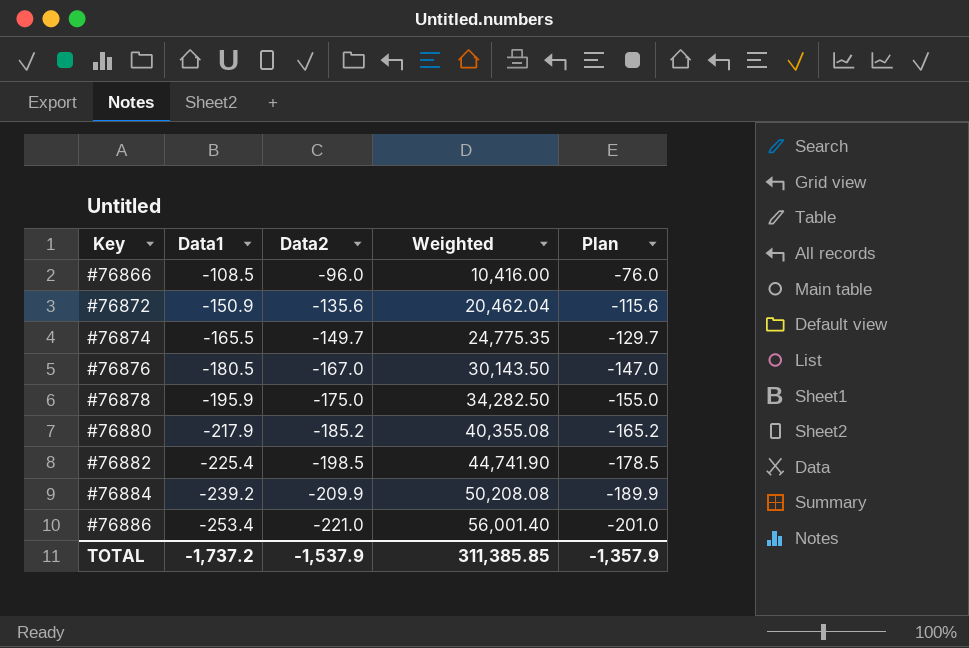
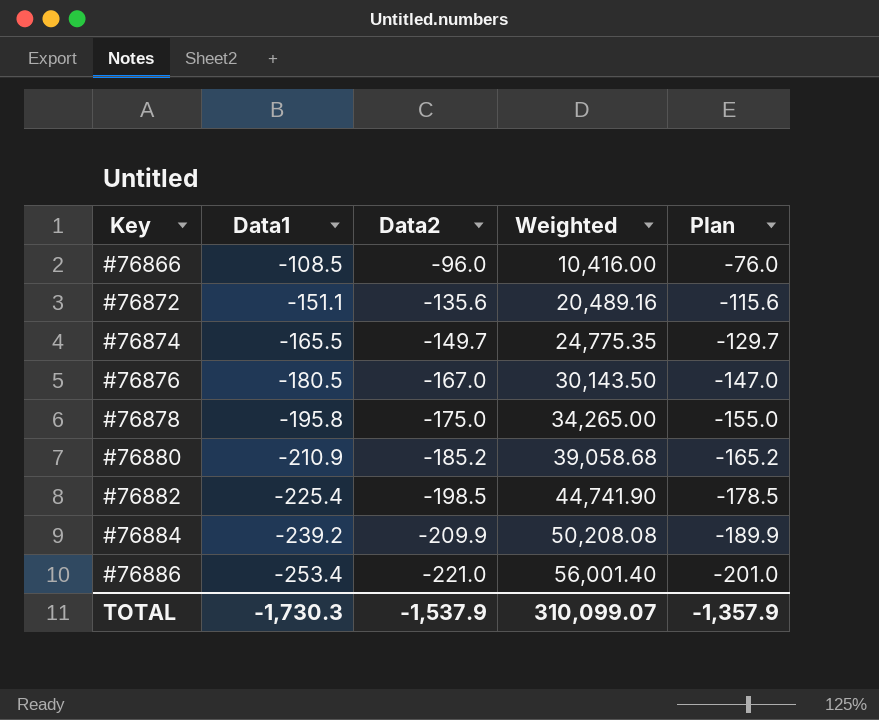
#76872 | Data1: -150.9 -> -151.1
#76872 | Weighted: 20,462.04 -> 20,489.16
#76878 | Data1: -195.9 -> -195.8
#76878 | Weighted: 34,282.50 -> 34,265.00
#76880 | Data1: -217.9 -> -210.9
#76880 | Weighted: 40,355.08 -> 39,058.68
TOTAL | Data1: -1,737.2 -> -1,730.3
TOTAL | Weighted: 311,385.85 -> 310,099.07

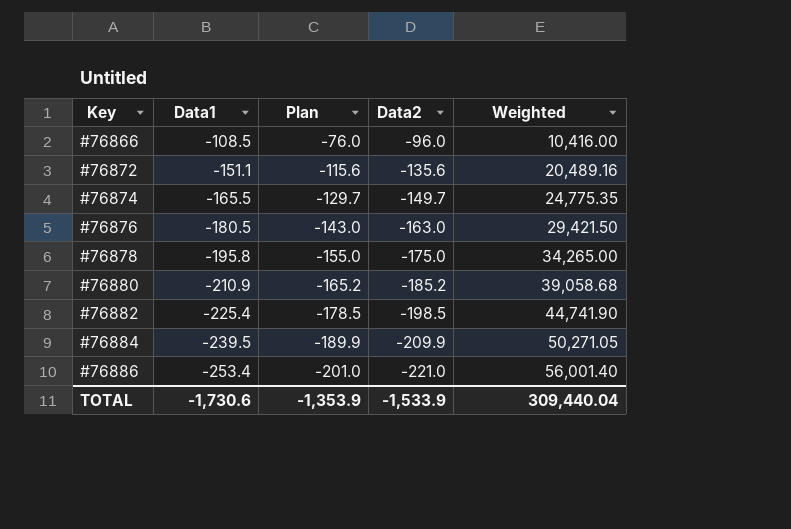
column Plan | position: 5 -> 3
#76876 | Plan: -147.0 -> -143.0
#76876 | Data2: -167.0 -> -163.0
#76876 | Weighted: 30,143.50 -> 29,421.50
#76884 | Data1: -239.2 -> -239.5
#76884 | Weighted: 50,208.08 -> 50,271.05
TOTAL | Data1: -1,730.3 -> -1,730.6
TOTAL | Plan: -1,357.9 -> -1,353.9
TOTAL | Data2: -1,537.9 -> -1,533.9
TOTAL | Weighted: 310,099.07 -> 309,440.04

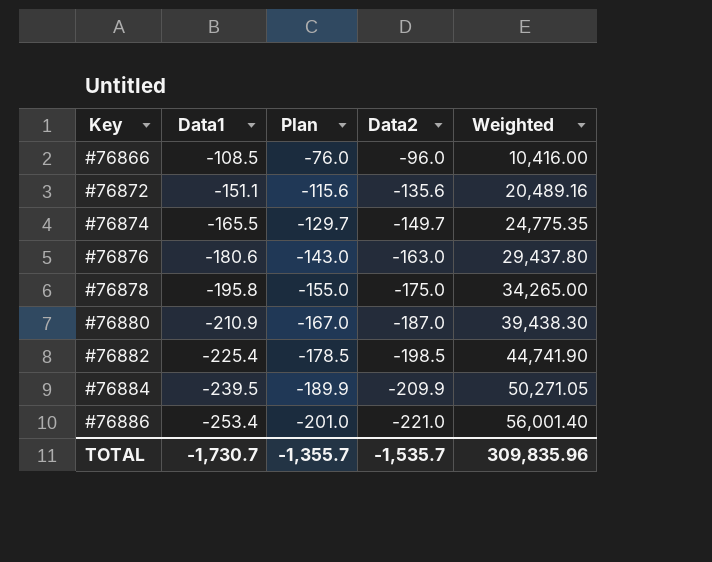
#76876 | Data1: -180.5 -> -180.6
#76876 | Weighted: 29,421.50 -> 29,437.80
#76880 | Plan: -165.2 -> -167.0
#76880 | Data2: -185.2 -> -187.0
#76880 | Weighted: 39,058.68 -> 39,438.30
TOTAL | Data1: -1,730.6 -> -1,730.7
TOTAL | Plan: -1,353.9 -> -1,355.7
TOTAL | Data2: -1,533.9 -> -1,535.7
TOTAL | Weighted: 309,440.04 -> 309,835.96

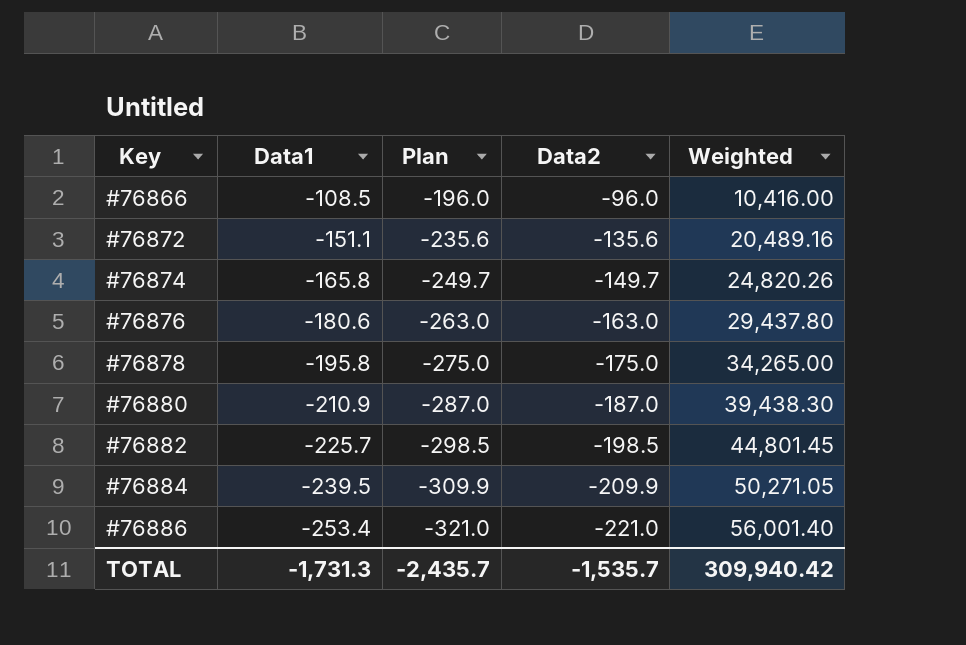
column Plan | formula: [Data2] + 20 -> [Data2] - 100
#76874 | Data1: -165.5 -> -165.8
#76874 | Weighted: 24,775.35 -> 24,820.26
#76882 | Data1: -225.4 -> -225.7
#76882 | Weighted: 44,741.90 -> 44,801.45
TOTAL | Data1: -1,730.7 -> -1,731.3
TOTAL | Plan: -1,355.7 -> -2,435.7
TOTAL | Weighted: 309,835.96 -> 309,940.42

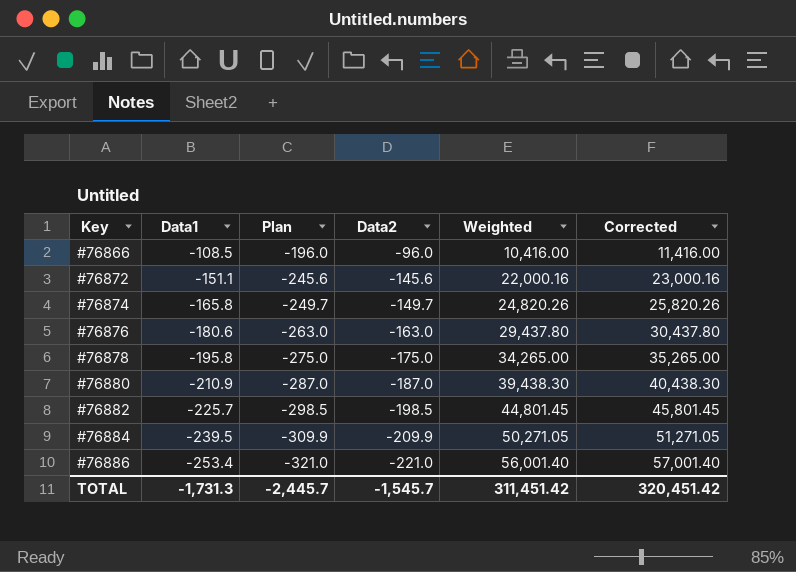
column Corrected | formula: none -> [Weighted] + 1000
#76872 | Plan: -235.6 -> -245.6
#76872 | Data2: -135.6 -> -145.6
#76872 | Weighted: 20,489.16 -> 22,000.16
TOTAL | Plan: -2,435.7 -> -2,445.7
TOTAL | Data2: -1,535.7 -> -1,545.7
TOTAL | Weighted: 309,940.42 -> 311,451.42

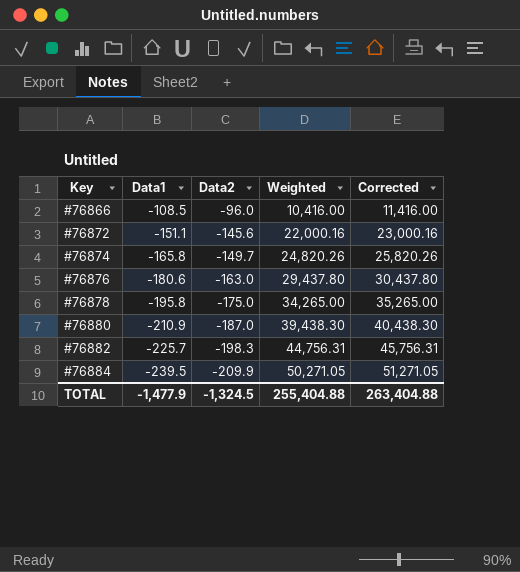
column Plan | formula: [Data2] - 100 -> none
row #76886: -253.4 | -321.0 | -221.0 | 56,001.40 | 57,001.40 -> none
#76882 | Data2: -198.5 -> -198.3
#76882 | Weighted: 44,801.45 -> 44,756.31
#76882 | Corrected: 45,801.45 -> 45,756.31
TOTAL | Data1: -1,731.3 -> -1,477.9
TOTAL | Data2: -1,545.7 -> -1,324.5
TOTAL | Weighted: 311,451.42 -> 255,404.88
TOTAL | Corrected: 320,451.42 -> 263,404.88

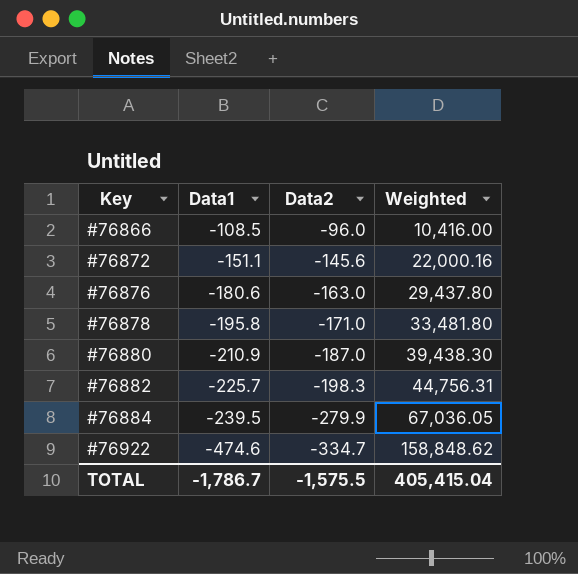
column Corrected | formula: [Weighted] + 1000 -> none
row #76874: -165.8 | -149.7 | 24,820.26 | 25,820.26 -> none
#76878 | Data2: -175.0 -> -171.0
#76878 | Weighted: 34,265.00 -> 33,481.80
#76884 | Data2: -209.9 -> -279.9
#76884 | Weighted: 50,271.05 -> 67,036.05
row #76922: none -> -474.6 | -334.7 | 158,848.62
TOTAL | Data1: -1,477.9 -> -1,786.7
TOTAL | Data2: -1,324.5 -> -1,575.5
TOTAL | Weighted: 255,404.88 -> 405,415.04

